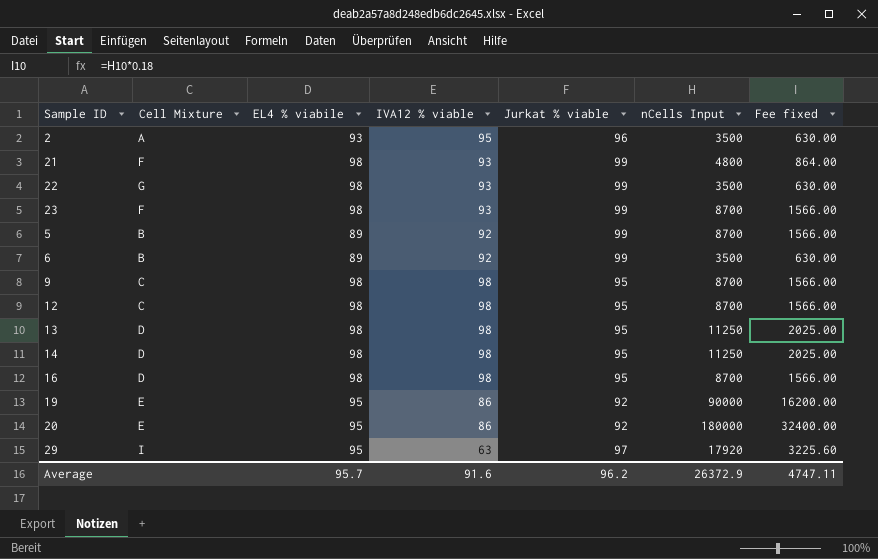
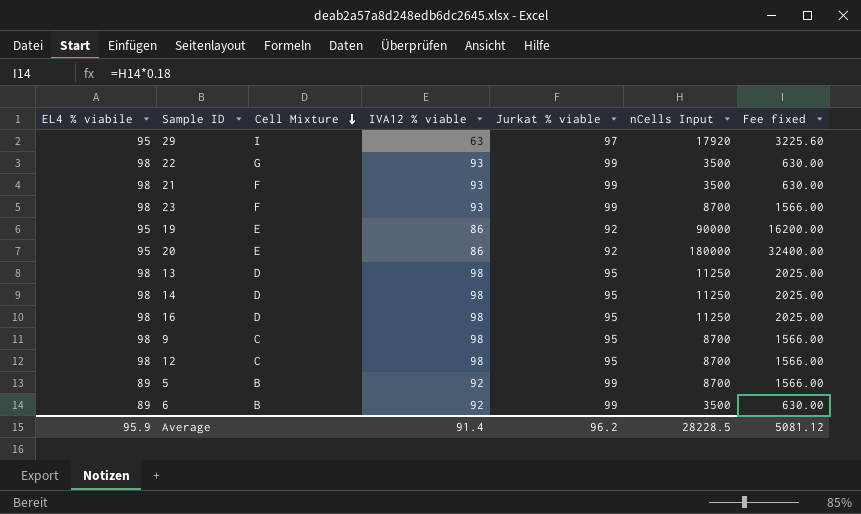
row order: none -> Cell Mixture descending
column EL4 % viabile | position: 3 -> 1
row 2: A | 93 | 95 | 96 | 3500 | 630.00 -> none
21 | nCells Input: 4800 -> 3500
21 | Fee fixed: 864.00 -> 630.00
16 | nCells Input: 8700 -> 11250
16 | Fee fixed: 1566.00 -> 2025.00
Average | EL4 % viabile: 95.7 -> 95.9
Average | IVA12 % viable: 91.6 -> 91.4
Average | nCells Input: 26372.9 -> 28228.5
Average | Fee fixed: 4747.11 -> 5081.12

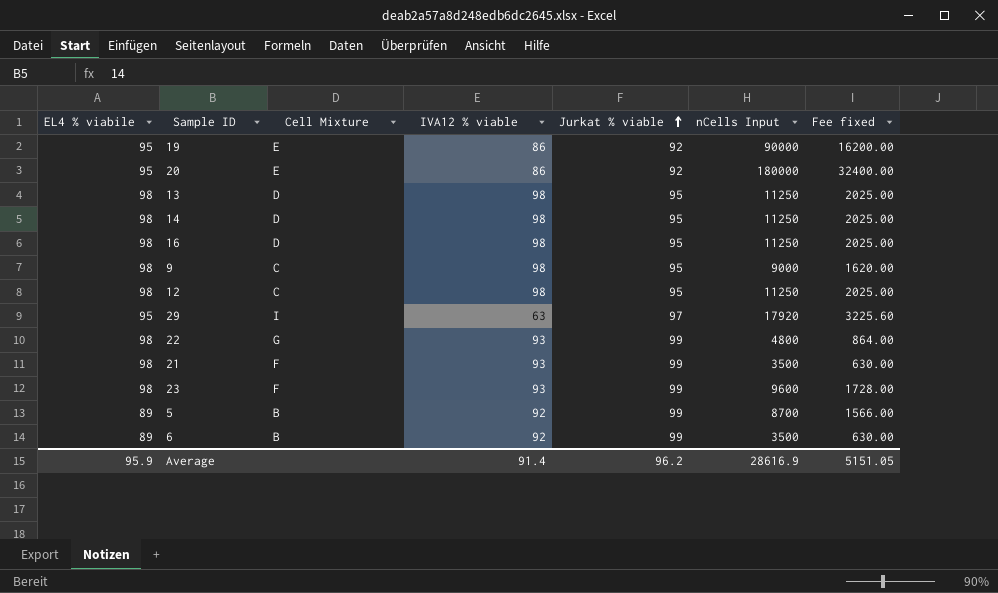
row order: Cell Mixture descending -> Jurkat % viable ascending
9 | nCells Input: 8700 -> 9000
9 | Fee fixed: 1566.00 -> 1620.00
12 | nCells Input: 8700 -> 11250
12 | Fee fixed: 1566.00 -> 2025.00
22 | nCells Input: 3500 -> 4800
22 | Fee fixed: 630.00 -> 864.00
23 | nCells Input: 8700 -> 9600
23 | Fee fixed: 1566.00 -> 1728.00
Average | nCells Input: 28228.5 -> 28616.9
Average | Fee fixed: 5081.12 -> 5151.05

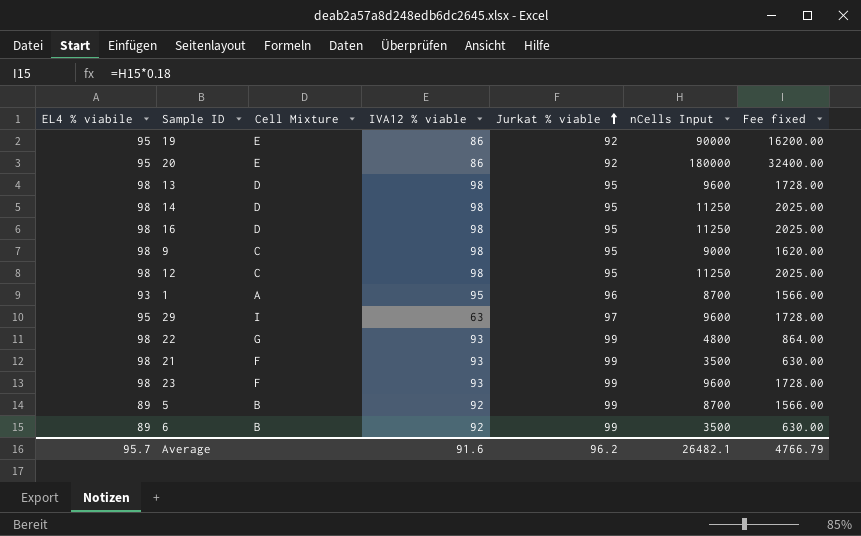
13 | nCells Input: 11250 -> 9600
13 | Fee fixed: 2025.00 -> 1728.00
row 1: none -> 93 | A | 95 | 96 | 8700 | 1566.00
29 | nCells Input: 17920 -> 9600
29 | Fee fixed: 3225.60 -> 1728.00
Average | EL4 % viabile: 95.9 -> 95.7
Average | IVA12 % viable: 91.4 -> 91.6
Average | nCells Input: 28616.9 -> 26482.1
Average | Fee fixed: 5151.05 -> 4766.79

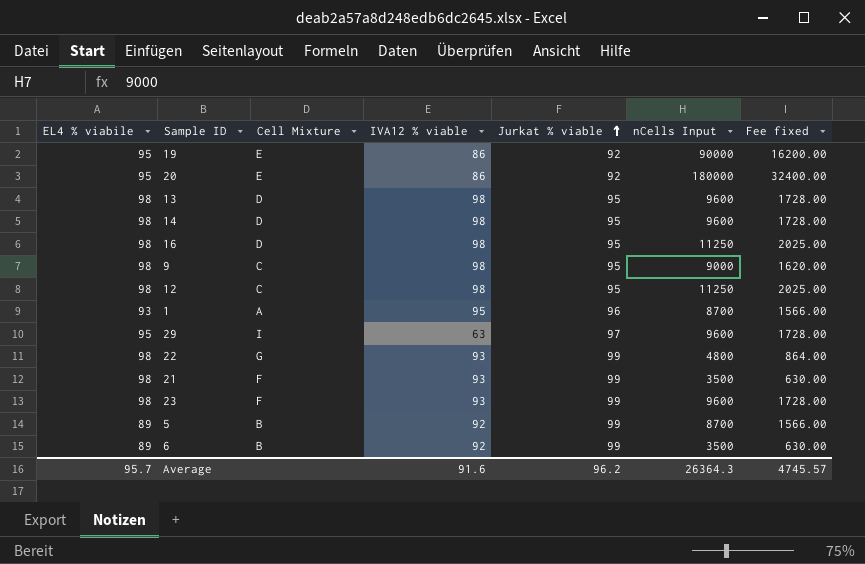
14 | nCells Input: 11250 -> 9600
14 | Fee fixed: 2025.00 -> 1728.00
Average | nCells Input: 26482.1 -> 26364.3
Average | Fee fixed: 4766.79 -> 4745.57

